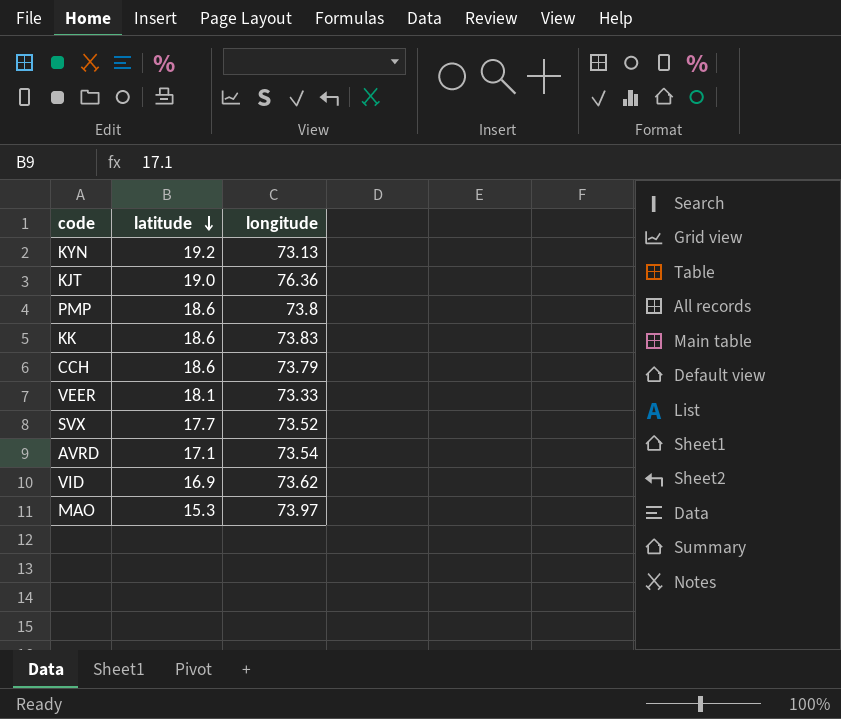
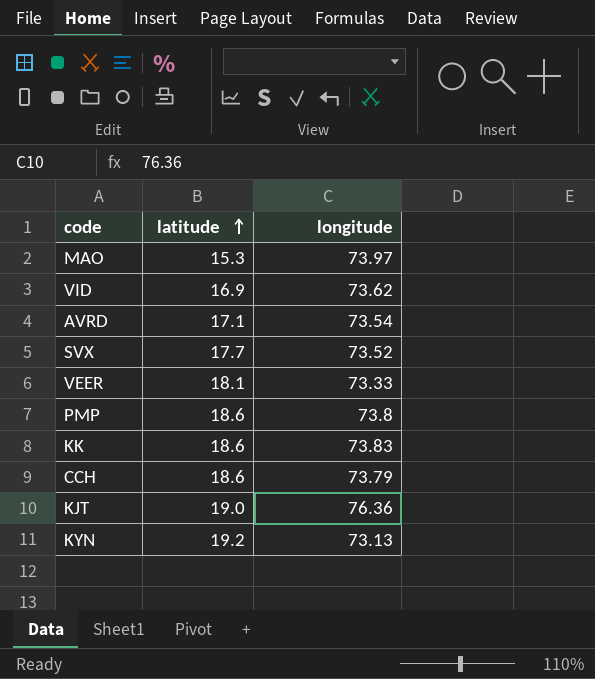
row order: latitude descending -> latitude ascending

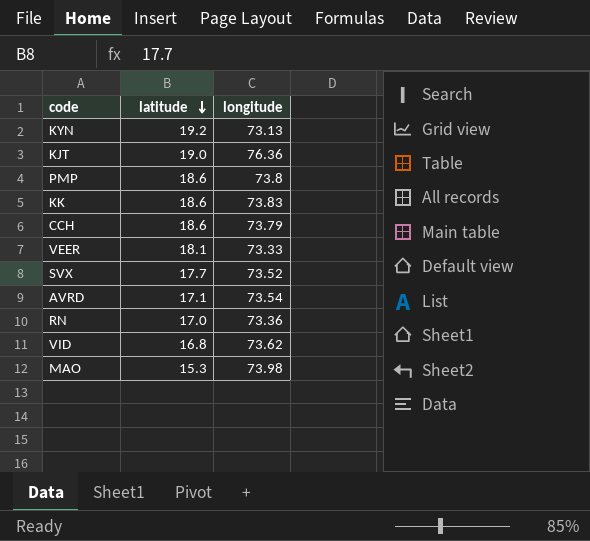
row order: latitude ascending -> latitude descending
row RN: none -> 17.0 | 73.36
VID | latitude: 16.9 -> 16.8
MAO | longitude: 73.97 -> 73.98

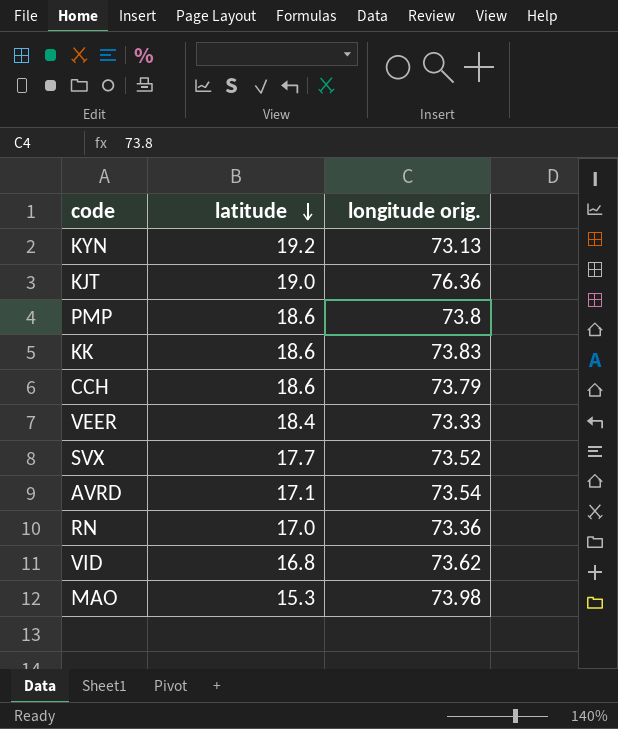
column name: longitude -> longitude orig.
VEER | latitude: 18.1 -> 18.4

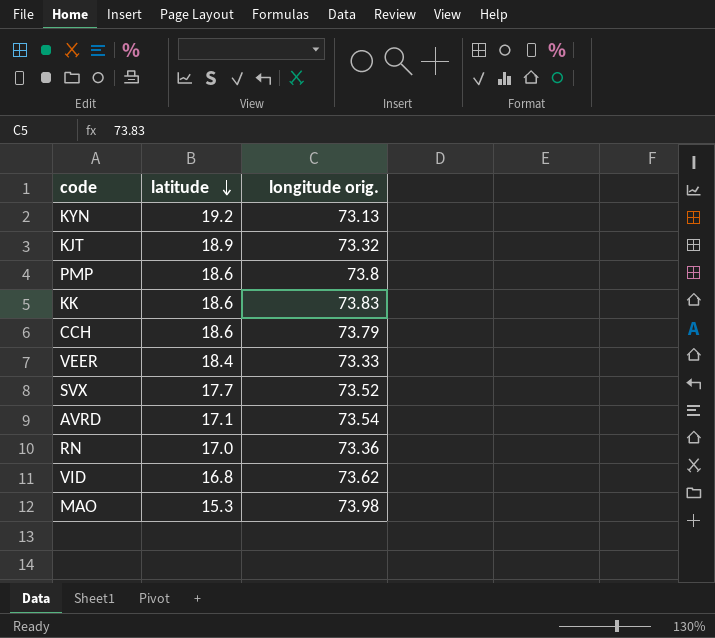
KJT | latitude: 19.0 -> 18.9
KJT | longitude orig.: 76.36 -> 73.32

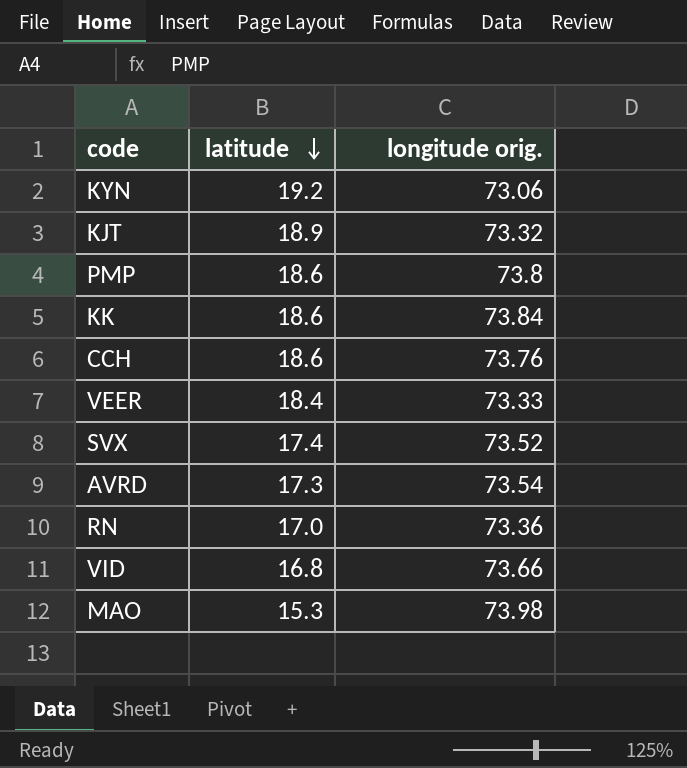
KYN | longitude orig.: 73.13 -> 73.06
KK | longitude orig.: 73.83 -> 73.84
CCH | longitude orig.: 73.79 -> 73.76
SVX | latitude: 17.7 -> 17.4
AVRD | latitude: 17.1 -> 17.3
VID | longitude orig.: 73.62 -> 73.66

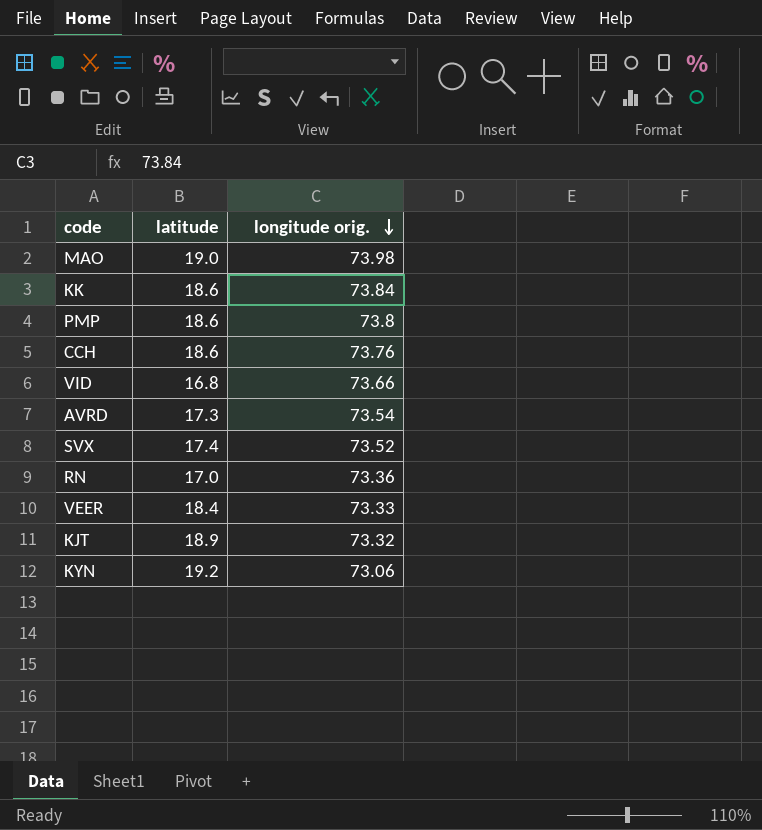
row order: latitude descending -> longitude orig. descending
MAO | latitude: 15.3 -> 19.0

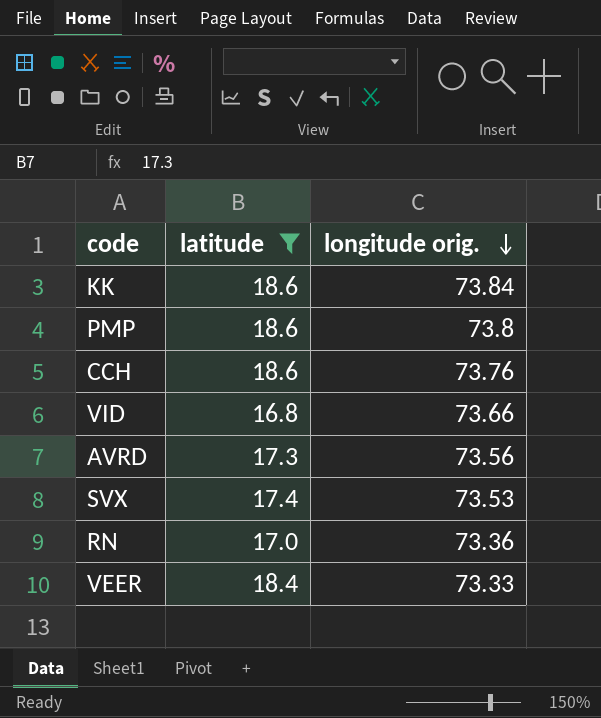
filter: none -> latitude <= 18.6
AVRD | longitude orig.: 73.54 -> 73.56
SVX | longitude orig.: 73.52 -> 73.53

